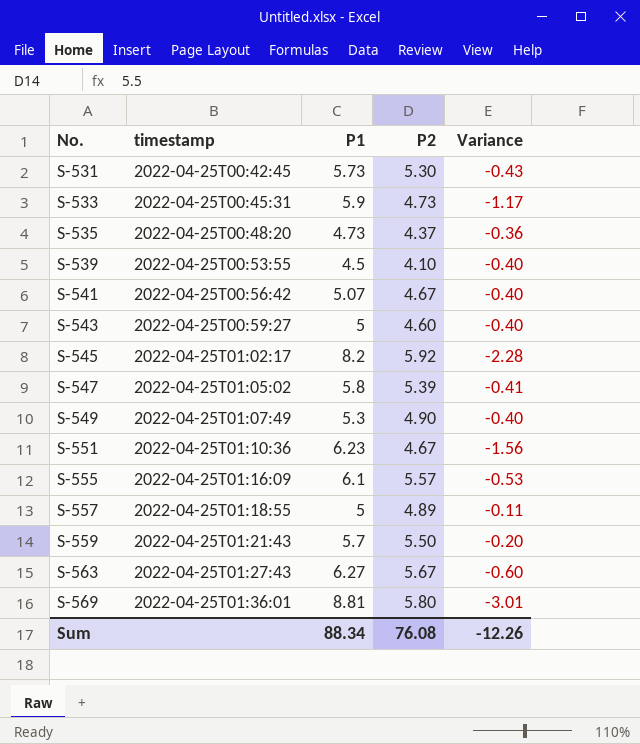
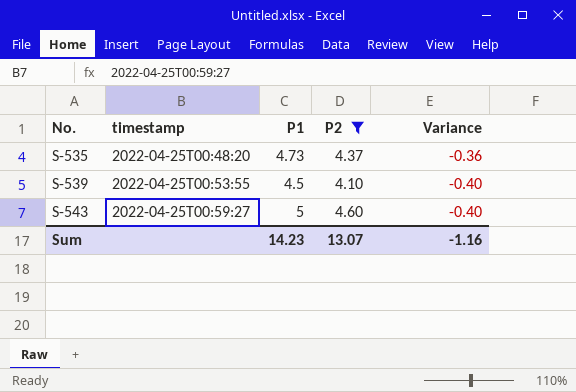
filter: none -> P2 <= 4.60
Sum | P1: 88.34 -> 14.23
Sum | P2: 76.08 -> 13.07
Sum | Variance: -12.26 -> -1.16

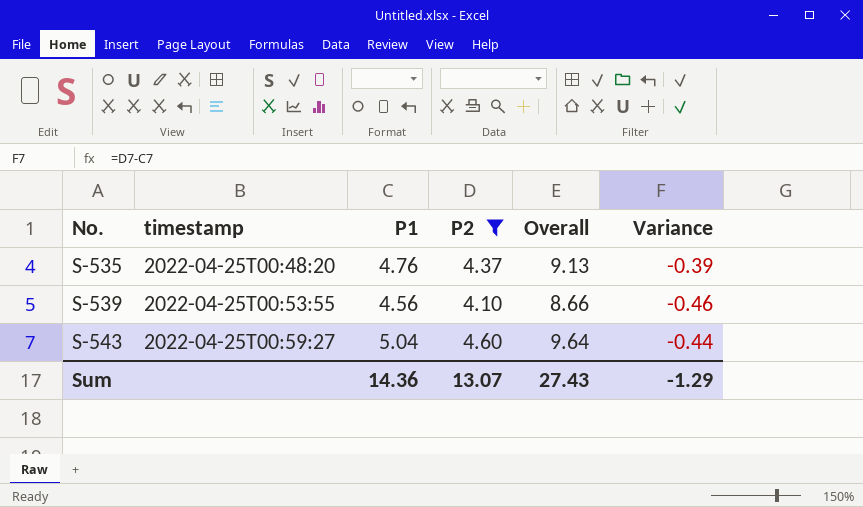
column Overall | formula: none -> [P1] + [P2]
S-535 | P1: 4.73 -> 4.76
S-535 | Variance: -0.36 -> -0.39
S-539 | P1: 4.5 -> 4.56
S-539 | Variance: -0.40 -> -0.46
S-543 | P1: 5 -> 5.04
S-543 | Variance: -0.40 -> -0.44
Sum | P1: 14.23 -> 14.36
Sum | Variance: -1.16 -> -1.29

